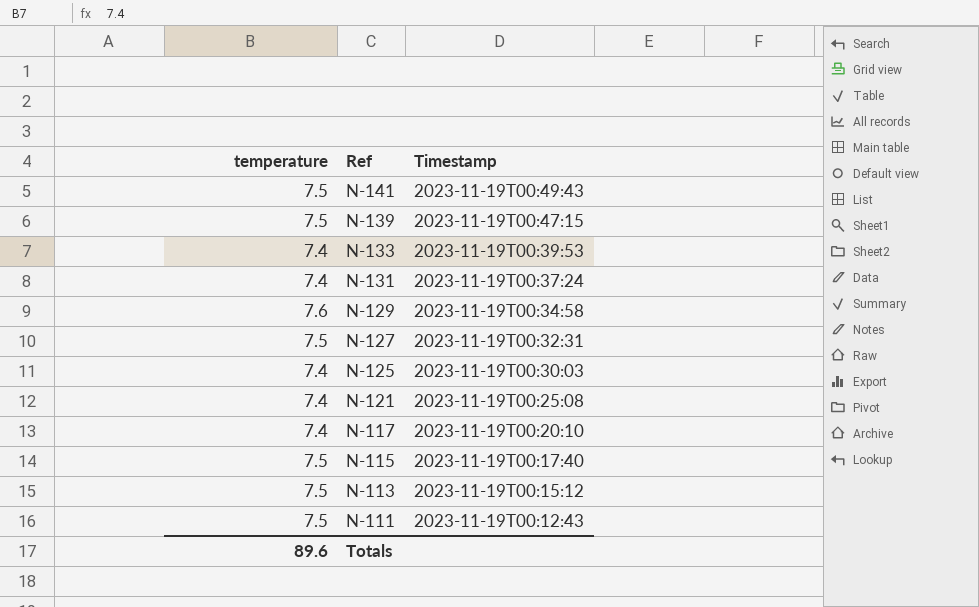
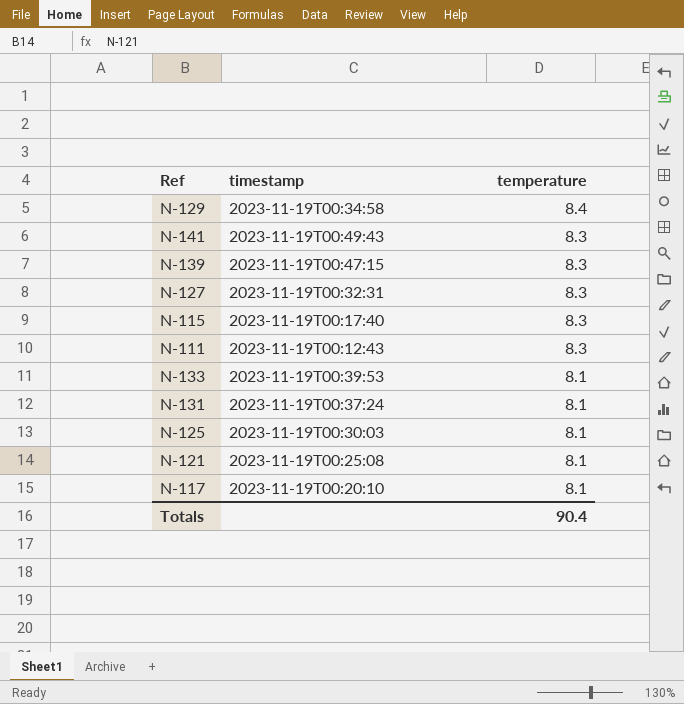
row order: Ref descending -> temperature descending
column name: Timestamp -> timestamp
column temperature | position: 1 -> 3
row N-113: 7.5 | 2023-11-19T00:15:12 -> none
N-129 | temperature: 7.6 -> 8.4
N-141 | temperature: 7.5 -> 8.3
N-139 | temperature: 7.5 -> 8.3
N-127 | temperature: 7.5 -> 8.3
N-115 | temperature: 7.5 -> 8.3
N-111 | temperature: 7.5 -> 8.3
N-133 | temperature: 7.4 -> 8.1
N-131 | temperature: 7.4 -> 8.1
N-125 | temperature: 7.4 -> 8.1
N-121 | temperature: 7.4 -> 8.1
N-117 | temperature: 7.4 -> 8.1
Totals | temperature: 89.6 -> 90.4

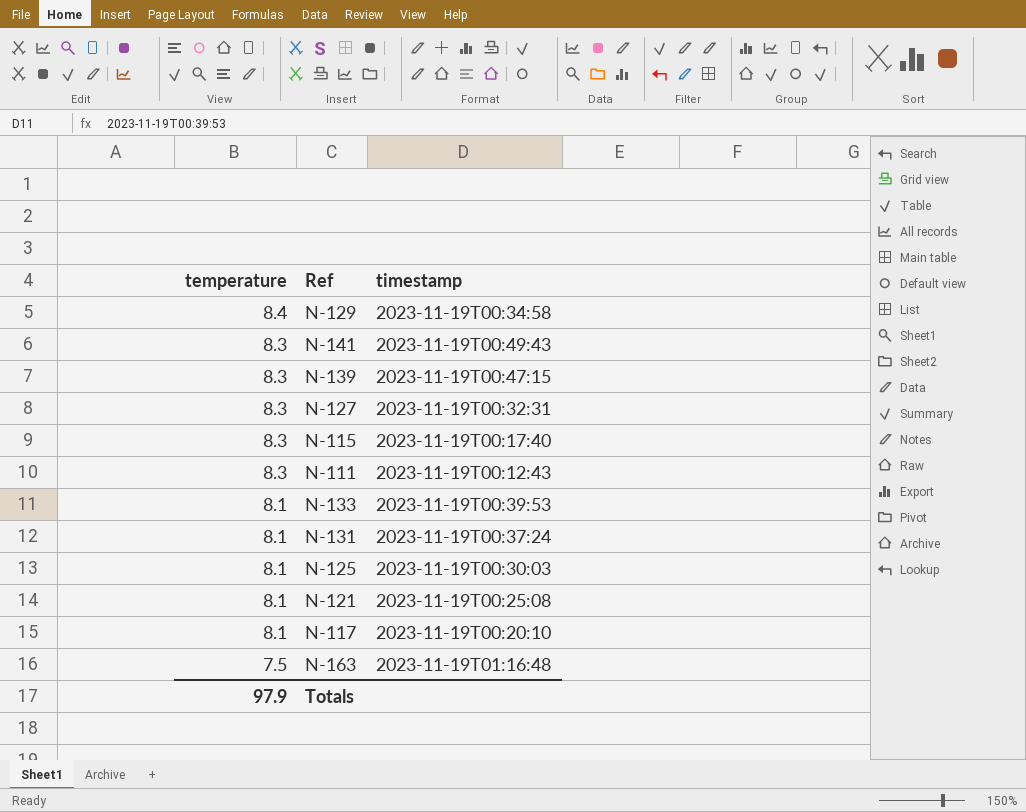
column temperature | position: 3 -> 1
row N-163: none -> 7.5 | 2023-11-19T01:16:48
Totals | temperature: 90.4 -> 97.9

